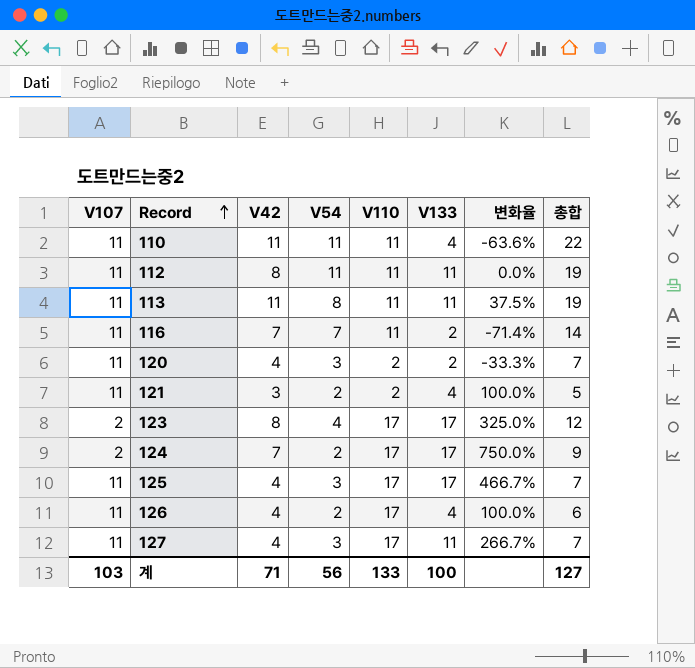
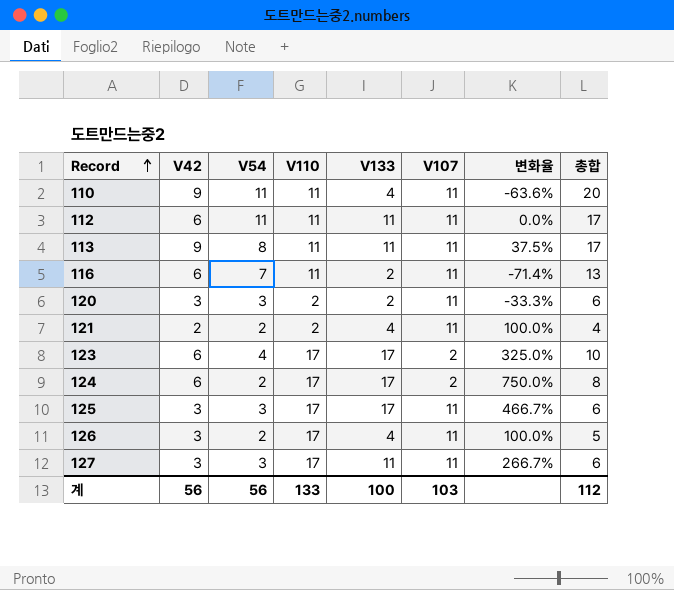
column V107 | position: 1 -> 6
110 | V42: 11 -> 9
110 | 총합: 22 -> 20
112 | V42: 8 -> 6
112 | 총합: 19 -> 17
113 | V42: 11 -> 9
113 | 총합: 19 -> 17
116 | V42: 7 -> 6
116 | 총합: 14 -> 13
120 | V42: 4 -> 3
120 | 총합: 7 -> 6
121 | V42: 3 -> 2
121 | 총합: 5 -> 4
123 | V42: 8 -> 6
123 | 총합: 12 -> 10
124 | V42: 7 -> 6
124 | 총합: 9 -> 8
125 | V42: 4 -> 3
125 | 총합: 7 -> 6
126 | V42: 4 -> 3
126 | 총합: 6 -> 5
127 | V42: 4 -> 3
127 | 총합: 7 -> 6
계 | V42: 71 -> 56
계 | 총합: 127 -> 112

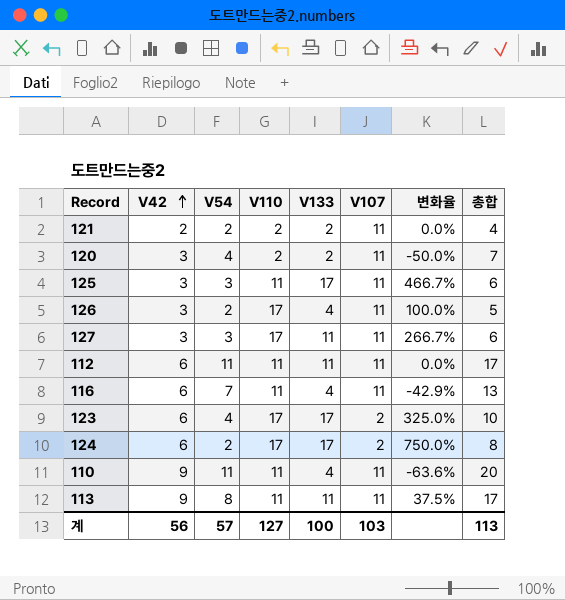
row order: Record ascending -> V42 ascending
121 | V133: 4 -> 2
121 | 변화율: 100.0% -> 0.0%
120 | V54: 3 -> 4
120 | 변화율: -33.3% -> -50.0%
120 | 총합: 6 -> 7
125 | V110: 17 -> 11
116 | V133: 2 -> 4
116 | 변화율: -71.4% -> -42.9%
계 | V54: 56 -> 57
계 | V110: 133 -> 127
계 | 총합: 112 -> 113

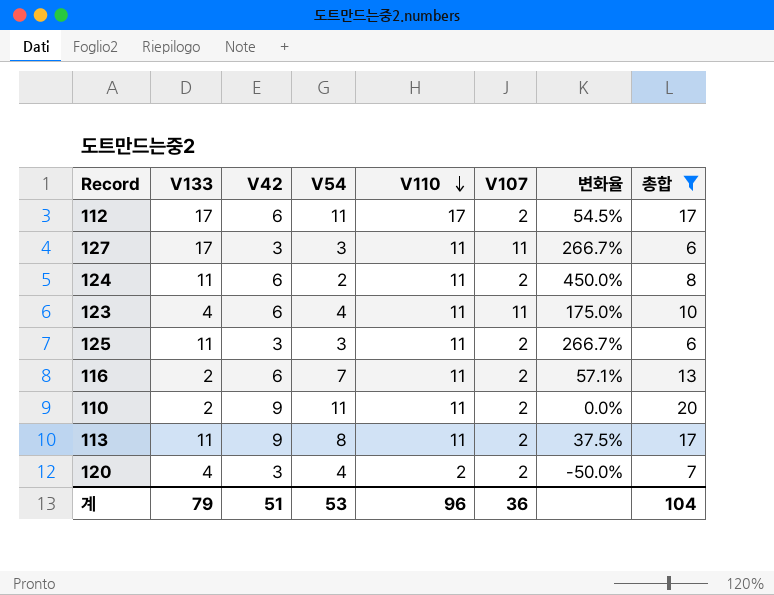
filter: none -> 총합 >= 6
row order: V42 ascending -> V110 descending
column V133 | position: 5 -> 2
column 변화율 | formula: ([V133] - [V54]) / [V54] -> ([V110] - [V54]) / [V54]
112 | V133: 11 -> 17
112 | V110: 11 -> 17
112 | V107: 11 -> 2
127 | V133: 11 -> 17
127 | V110: 17 -> 11
124 | V133: 17 -> 11
124 | V110: 17 -> 11
123 | V133: 17 -> 4
123 | V110: 17 -> 11
123 | V107: 2 -> 11
125 | V133: 17 -> 11
125 | V107: 11 -> 2
116 | V133: 4 -> 2
116 | V107: 11 -> 2
110 | V133: 4 -> 2
110 | V107: 11 -> 2
113 | V107: 11 -> 2
120 | V133: 2 -> 4
120 | V107: 11 -> 2
계 | V133: 100 -> 79
계 | V42: 56 -> 51
계 | V54: 57 -> 53
계 | V110: 127 -> 96
계 | V107: 103 -> 36
계 | 총합: 113 -> 104

